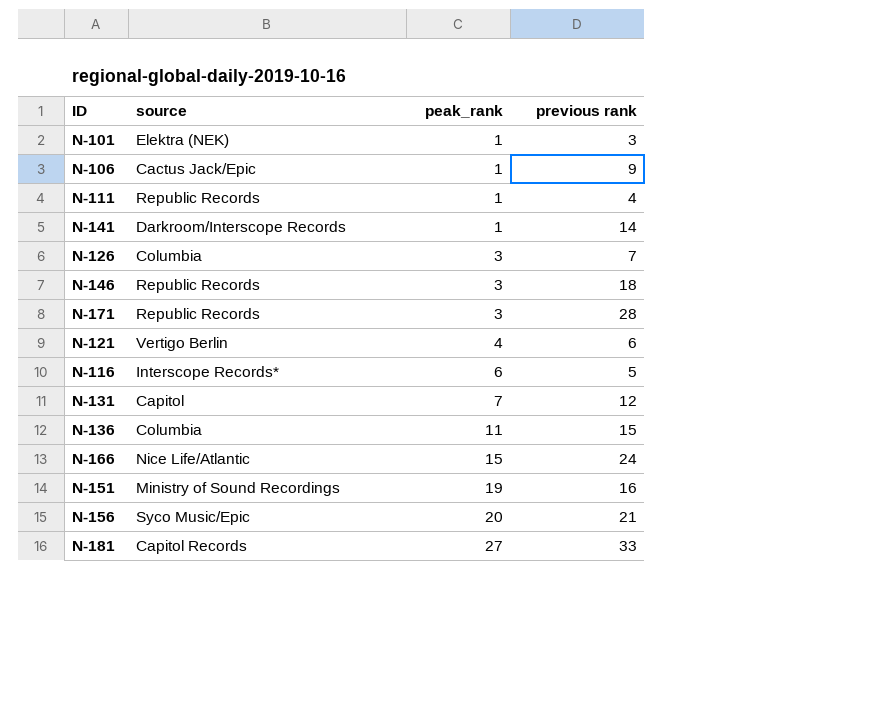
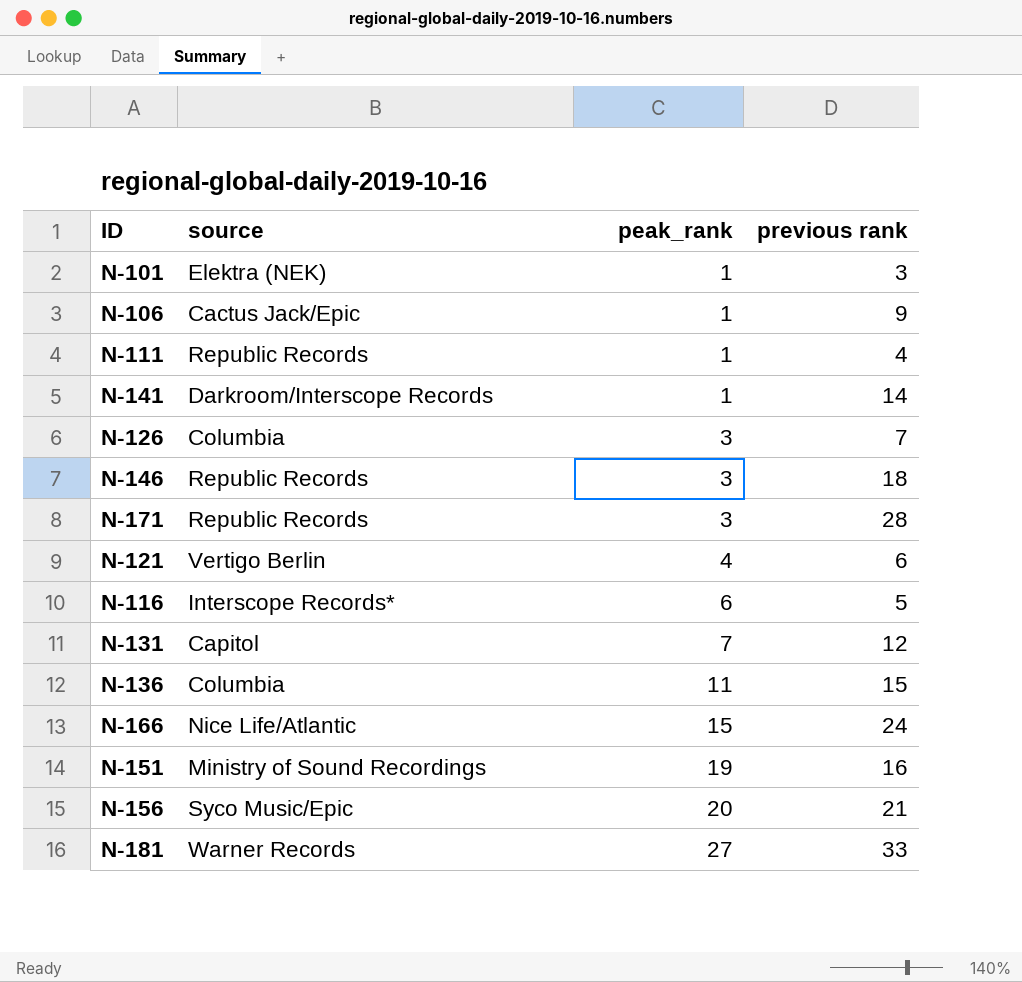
N-181 | source: Capitol Records -> Warner Records

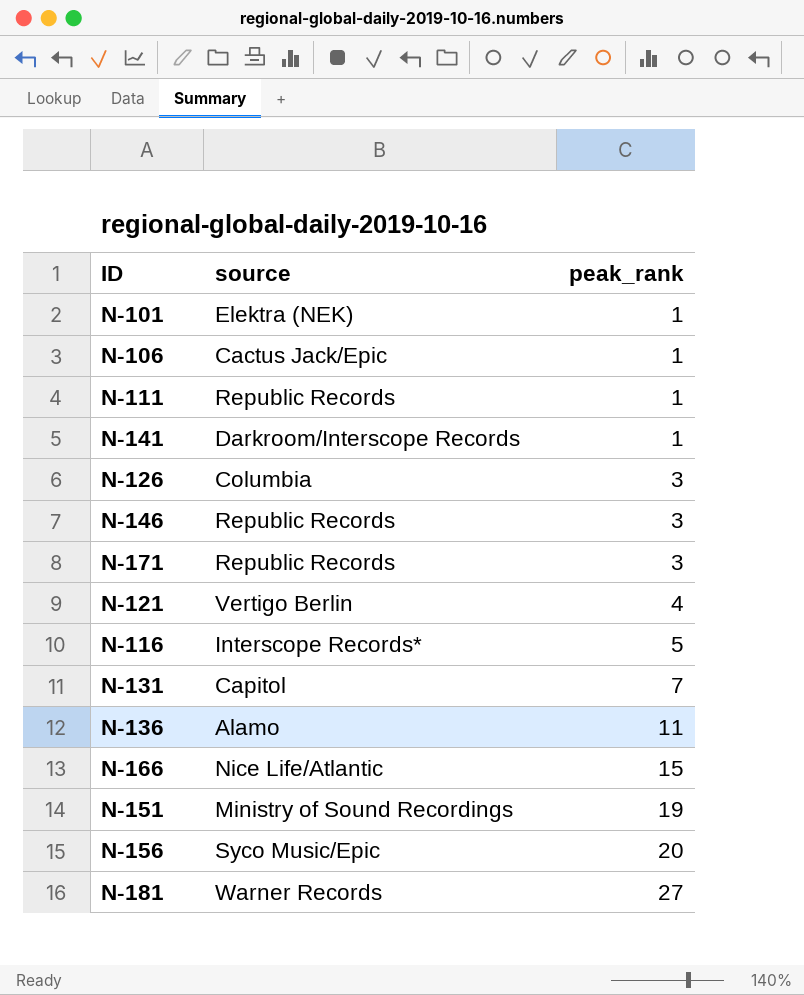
column previous rank | position: 4 -> none
N-116 | peak_rank: 6 -> 5
N-136 | source: Columbia -> Alamo

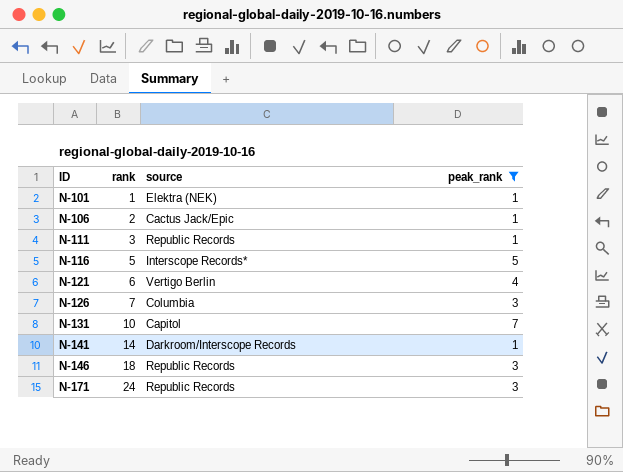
filter: none -> peak_rank <= 7
row order: peak_rank ascending -> ID ascending
column rank | position: none -> 2

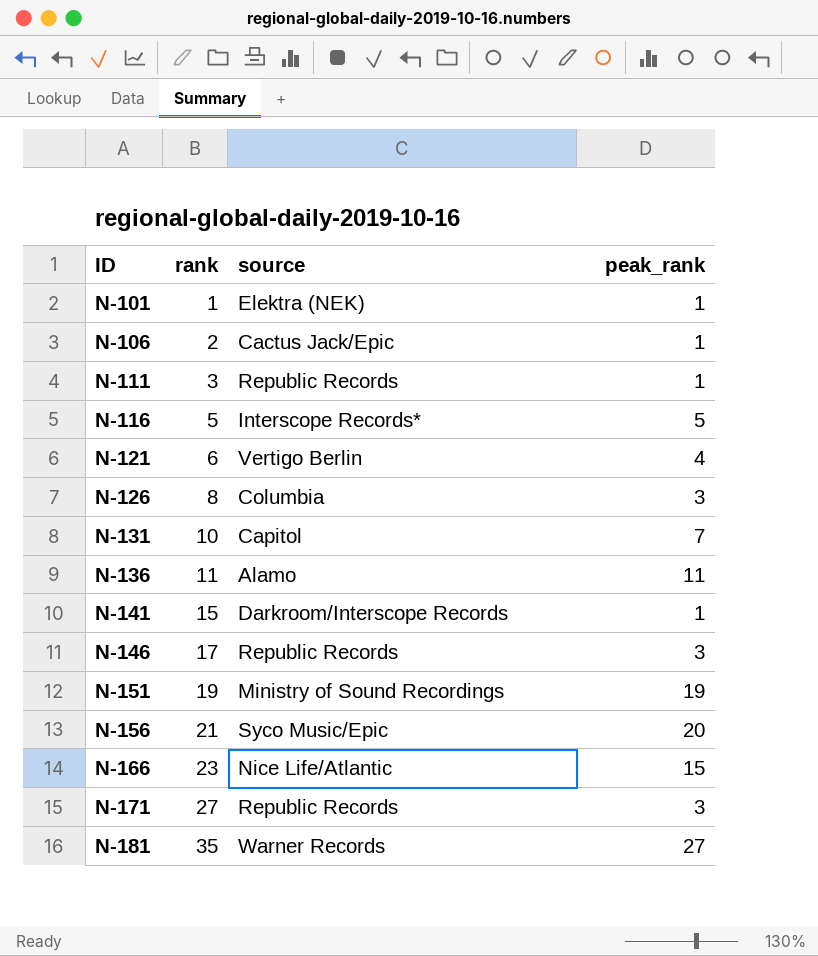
filter: peak_rank <= 7 -> none
N-126 | rank: 7 -> 8
N-141 | rank: 14 -> 15
N-146 | rank: 18 -> 17
N-171 | rank: 24 -> 27

